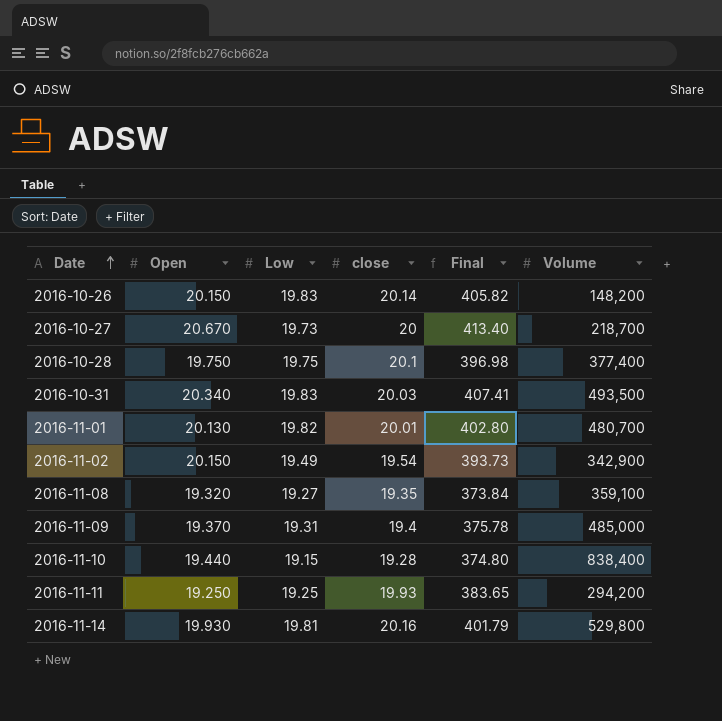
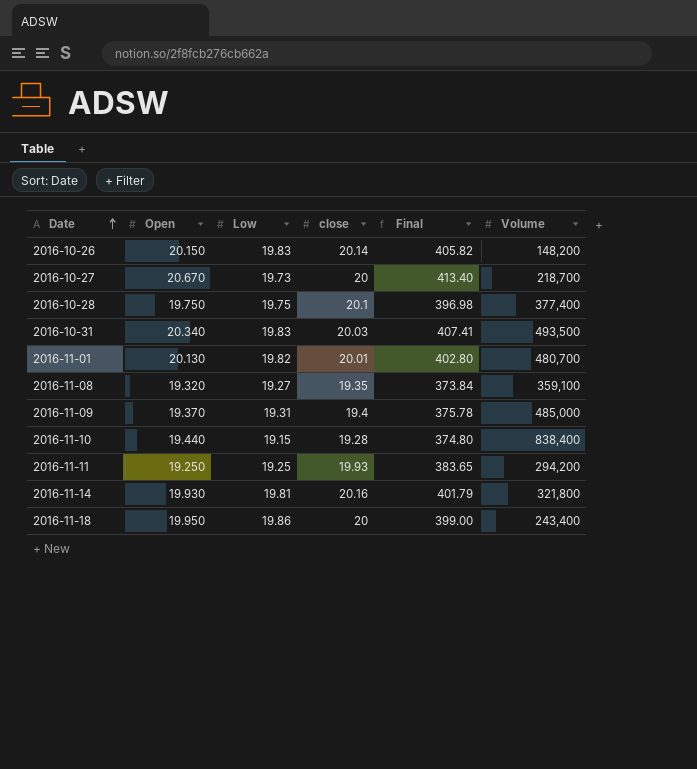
row 2016-11-02: 20.150 | 19.49 | 19.54 | 393.73 | 342,900 -> none
2016-11-14 | Volume: 529,800 -> 321,800
row 2016-11-18: none -> 19.950 | 19.86 | 20 | 399.00 | 243,400

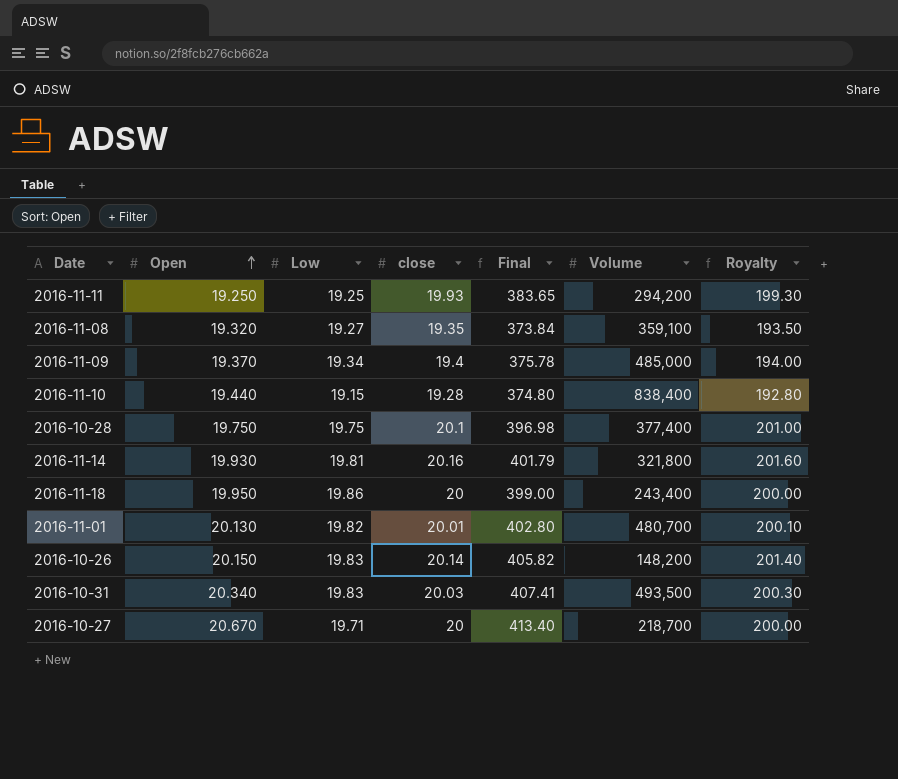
row order: Date ascending -> Open ascending
column Royalty | formula: none -> [close] * 10
2016-11-09 | Low: 19.31 -> 19.34
2016-10-27 | Low: 19.73 -> 19.71

